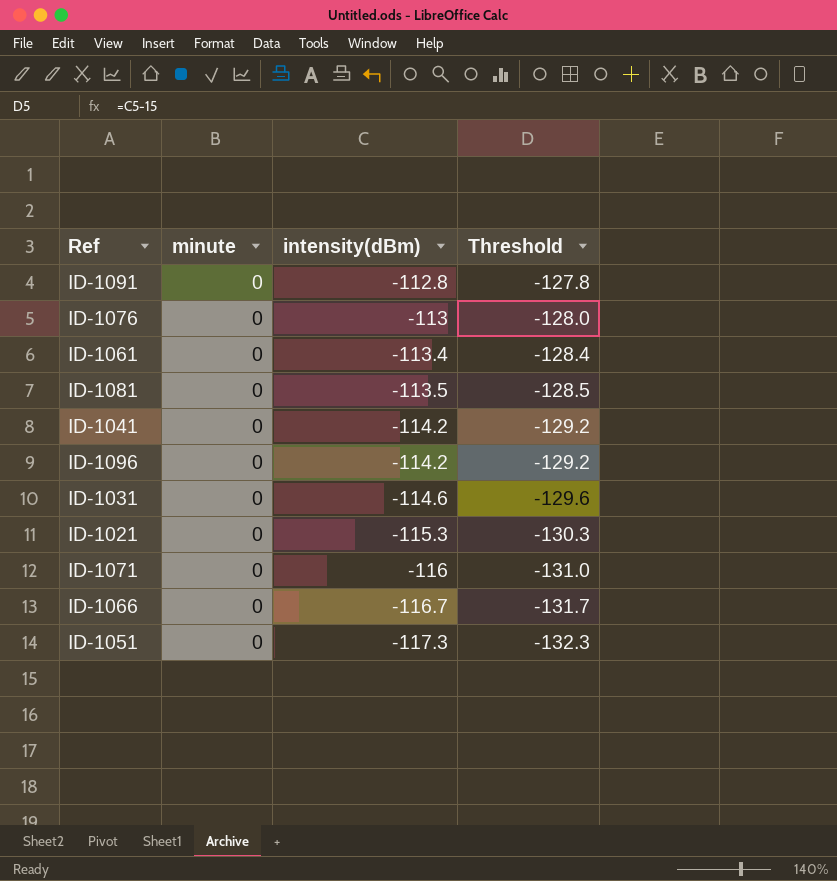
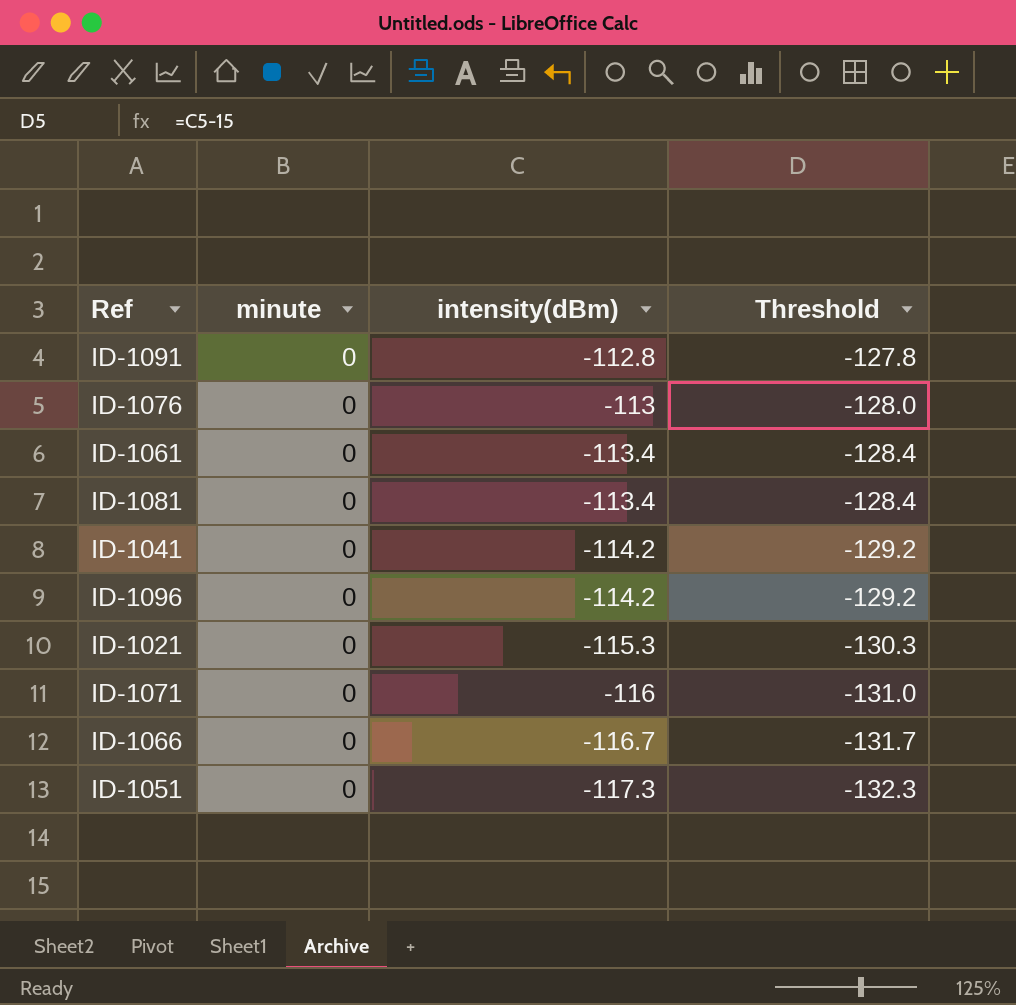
row ID-1031: 0 | -114.6 | -129.6 -> none
ID-1081 | intensity(dBm): -113.5 -> -113.4
ID-1081 | Threshold: -128.5 -> -128.4

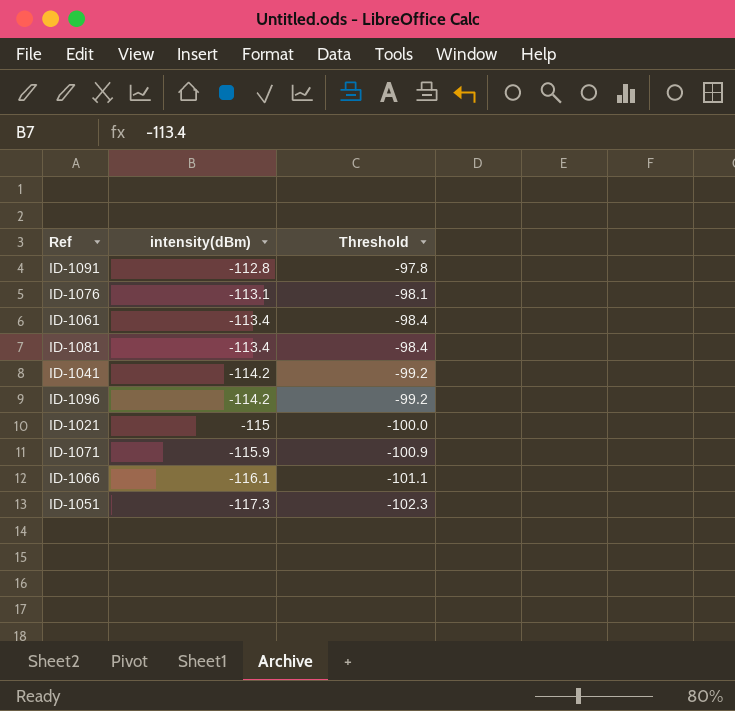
column minute | position: 2 -> none
column Threshold | formula: [intensity(dBm)] - 15 -> [intensity(dBm)] + 15
ID-1076 | intensity(dBm): -113 -> -113.1
ID-1021 | intensity(dBm): -115.3 -> -115
ID-1071 | intensity(dBm): -116 -> -115.9
ID-1066 | intensity(dBm): -116.7 -> -116.1

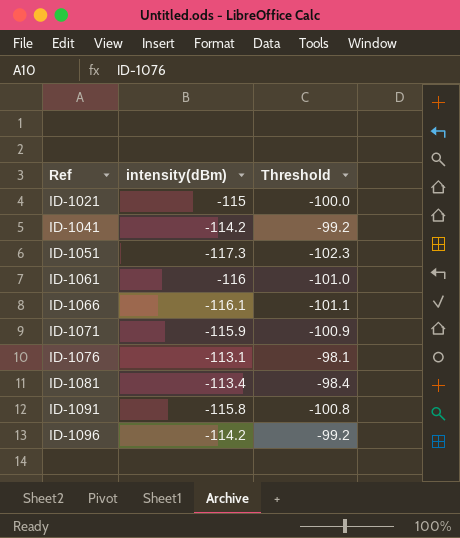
row order: intensity(dBm) descending -> Ref ascending
ID-1061 | intensity(dBm): -113.4 -> -116
ID-1061 | Threshold: -98.4 -> -101.0
ID-1091 | intensity(dBm): -112.8 -> -115.8
ID-1091 | Threshold: -97.8 -> -100.8

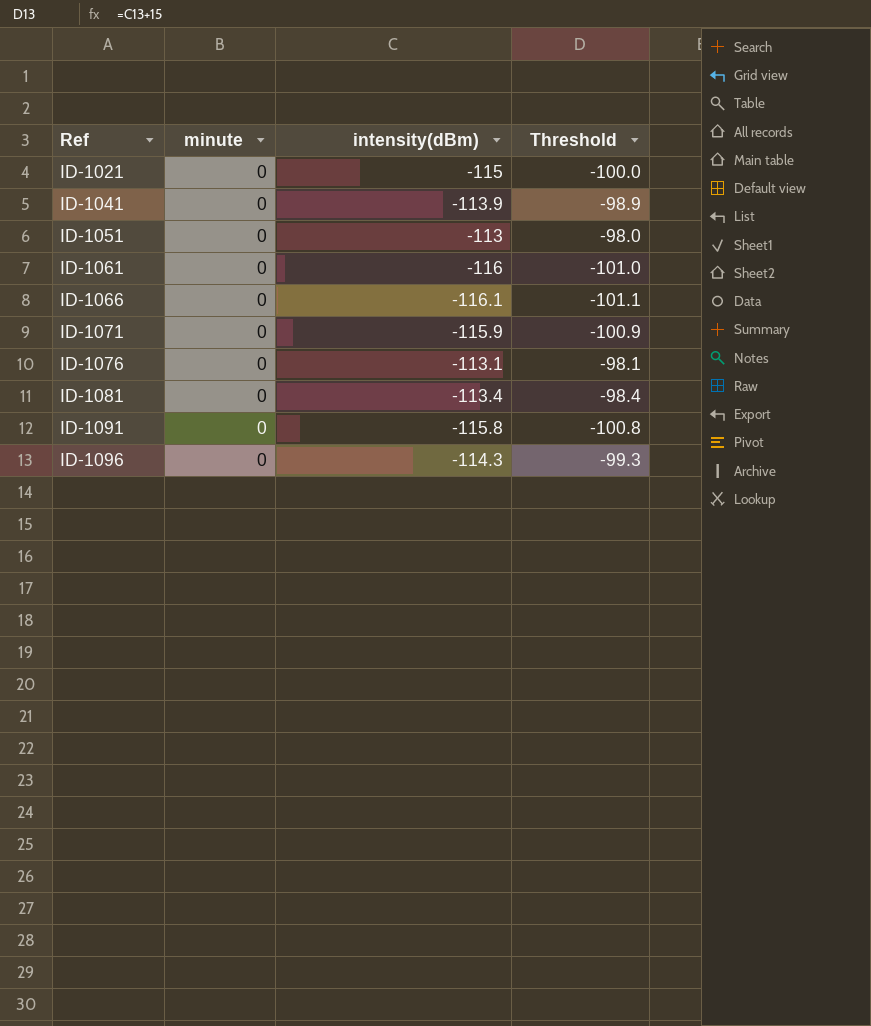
column minute | position: none -> 2
ID-1041 | intensity(dBm): -114.2 -> -113.9
ID-1041 | Threshold: -99.2 -> -98.9
ID-1051 | intensity(dBm): -117.3 -> -113
ID-1051 | Threshold: -102.3 -> -98.0
ID-1096 | intensity(dBm): -114.2 -> -114.3
ID-1096 | Threshold: -99.2 -> -99.3

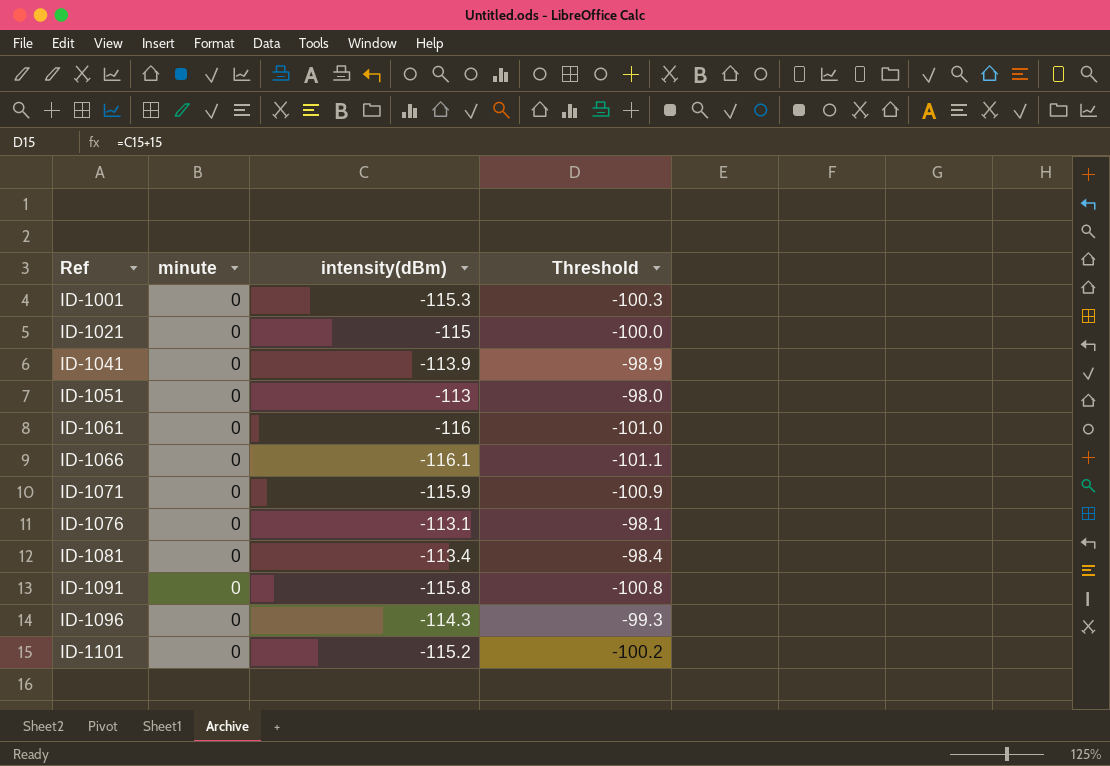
row ID-1001: none -> 0 | -115.3 | -100.3
row ID-1101: none -> 0 | -115.2 | -100.2

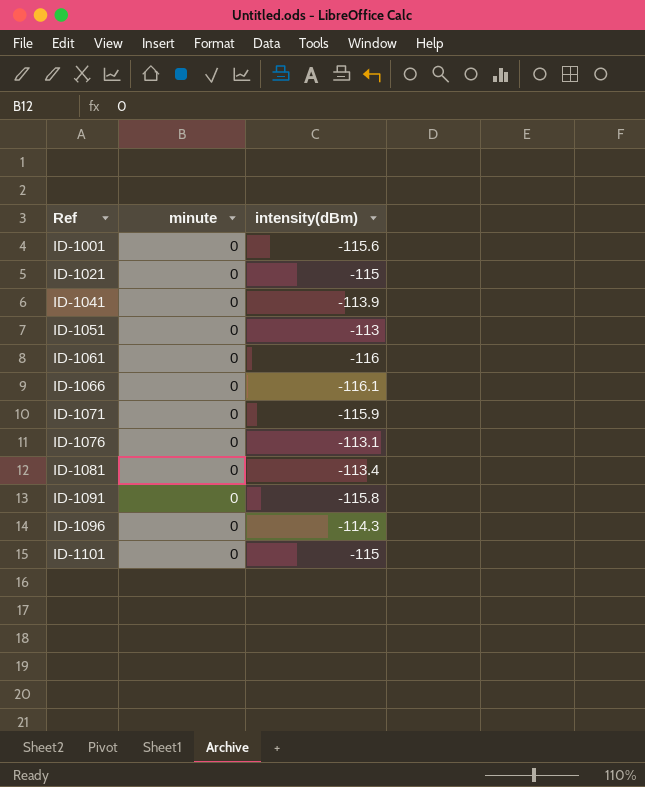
column Threshold | formula: [intensity(dBm)] + 15 -> none
ID-1001 | intensity(dBm): -115.3 -> -115.6
ID-1101 | intensity(dBm): -115.2 -> -115

